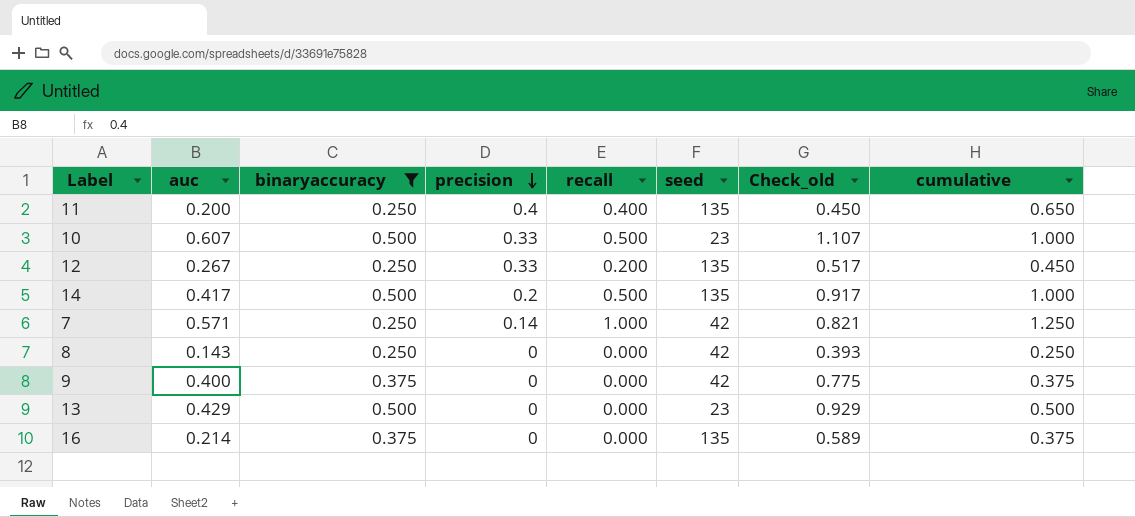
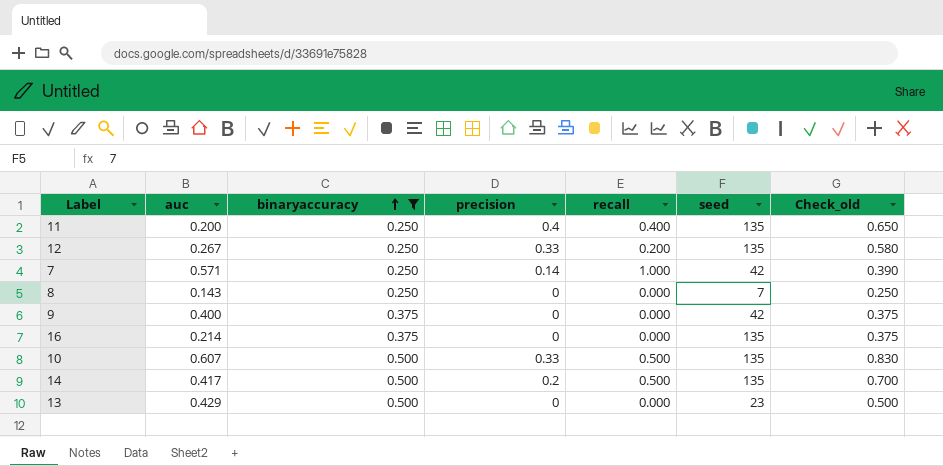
row order: precision descending -> binaryaccuracy ascending
column cumulative | formula: [binaryaccuracy] + [recall] -> none
column Check_old | formula: [auc] + [binaryaccuracy] -> [binaryaccuracy] + [precision]
8 | seed: 42 -> 7
10 | seed: 23 -> 135

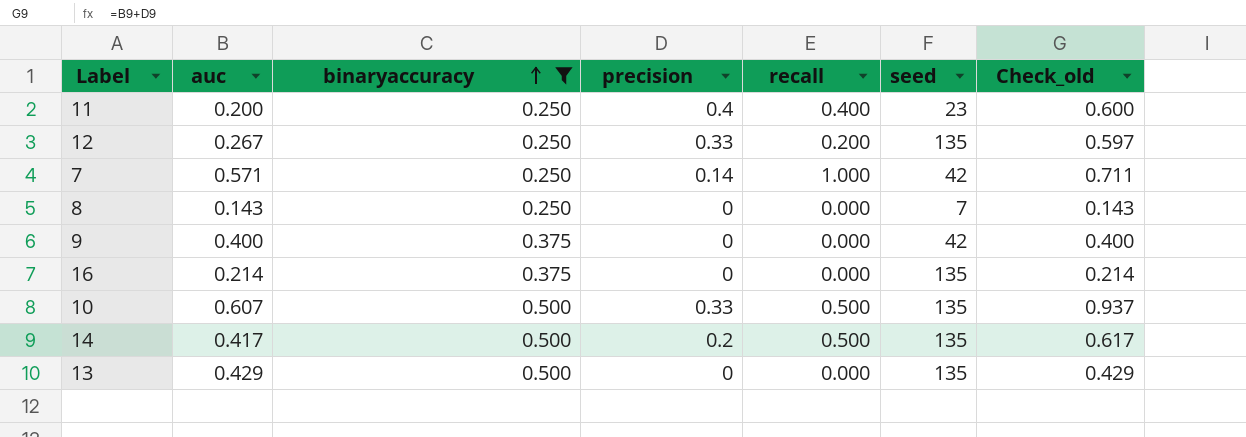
column Check_old | formula: [binaryaccuracy] + [precision] -> [auc] + [precision]
11 | seed: 135 -> 23
13 | seed: 23 -> 135

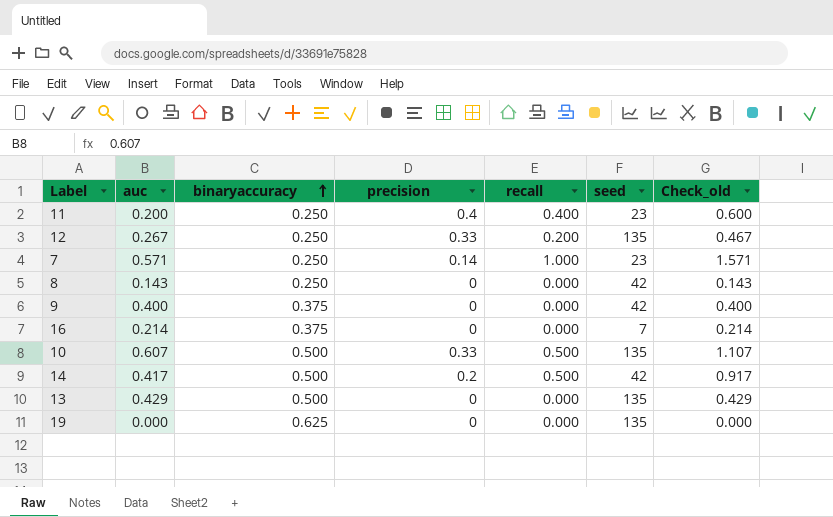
filter: binaryaccuracy != 0.625 -> none
column Check_old | formula: [auc] + [precision] -> [auc] + [recall]
7 | seed: 42 -> 23
8 | seed: 7 -> 42
16 | seed: 135 -> 7
14 | seed: 135 -> 42

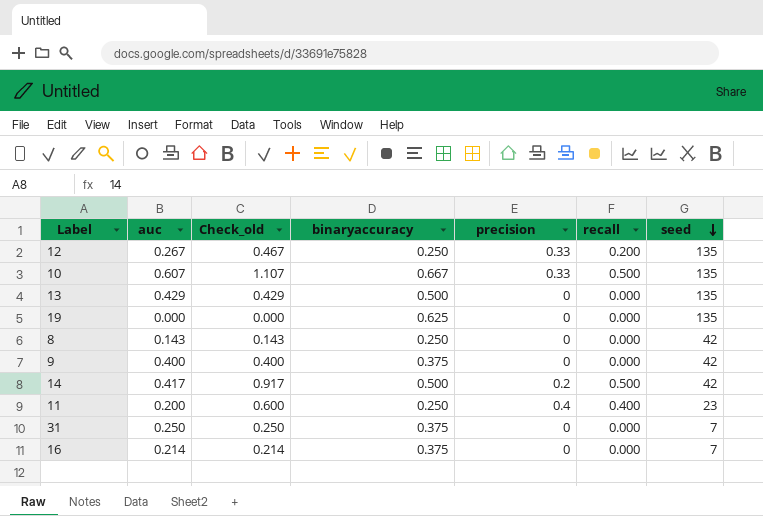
row order: binaryaccuracy ascending -> seed descending
column Check_old | position: 7 -> 3
row 7: 0.571 | 0.250 | 0.14 | 1.000 | 23 | 1.571 -> none
10 | binaryaccuracy: 0.500 -> 0.667
row 31: none -> 0.250 | 0.250 | 0.375 | 0 | 0.000 | 7

